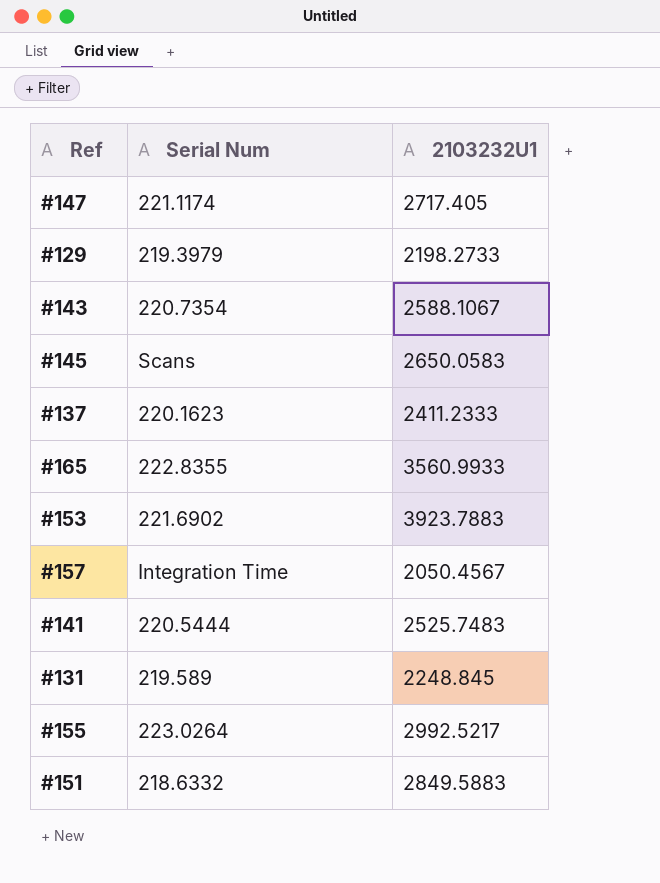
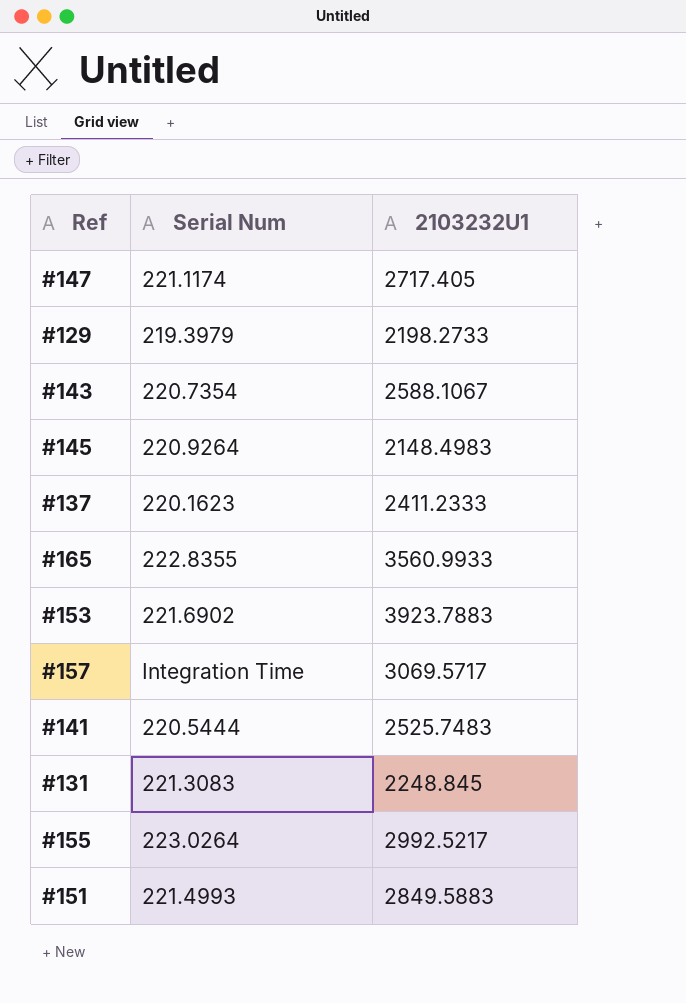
#145 | Serial Num: Scans -> 220.9264
#145 | 2103232U1: 2650.0583 -> 2148.4983
#157 | 2103232U1: 2050.4567 -> 3069.5717
#131 | Serial Num: 219.589 -> 221.3083
#151 | Serial Num: 218.6332 -> 221.4993

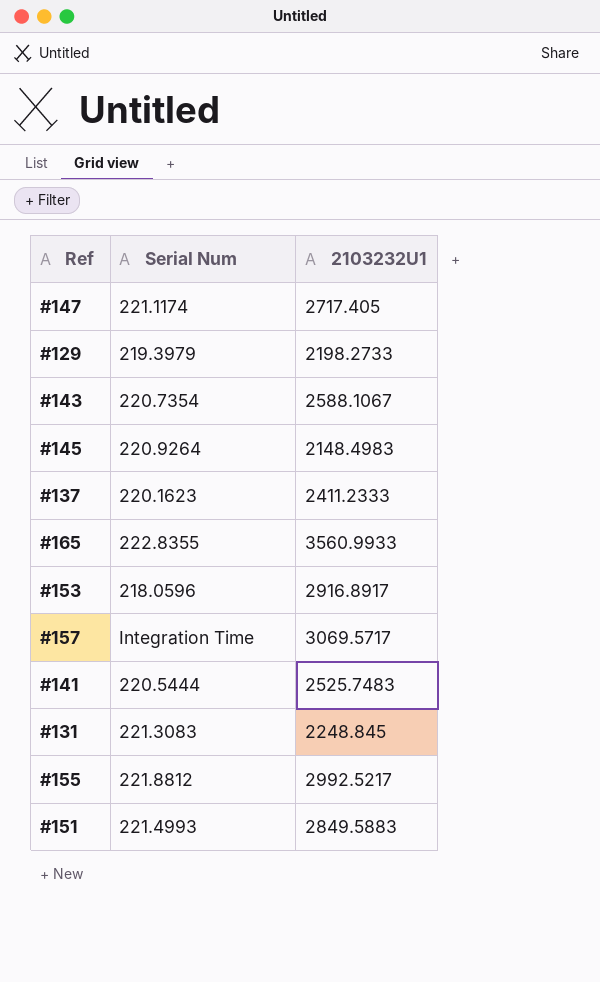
#153 | Serial Num: 221.6902 -> 218.0596
#153 | 2103232U1: 3923.7883 -> 2916.8917
#155 | Serial Num: 223.0264 -> 221.8812

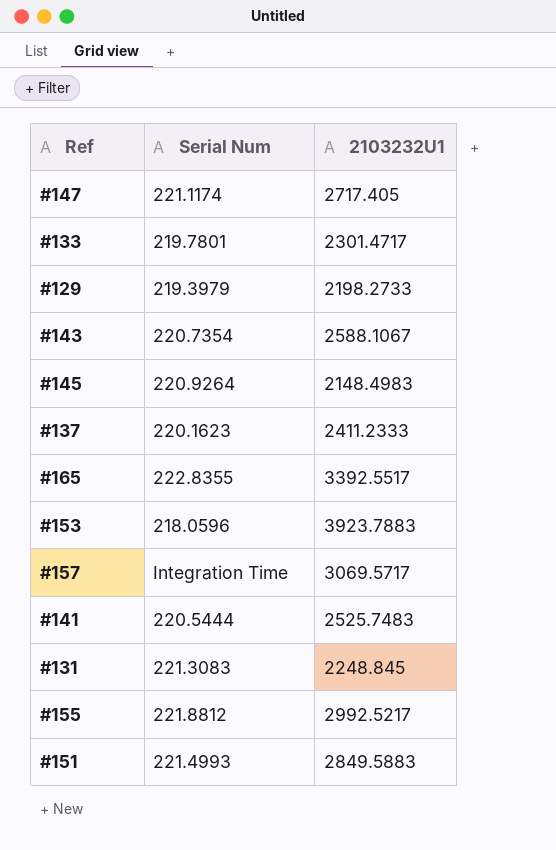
row #133: none -> 219.7801 | 2301.4717
#165 | 2103232U1: 3560.9933 -> 3392.5517
#153 | 2103232U1: 2916.8917 -> 3923.7883

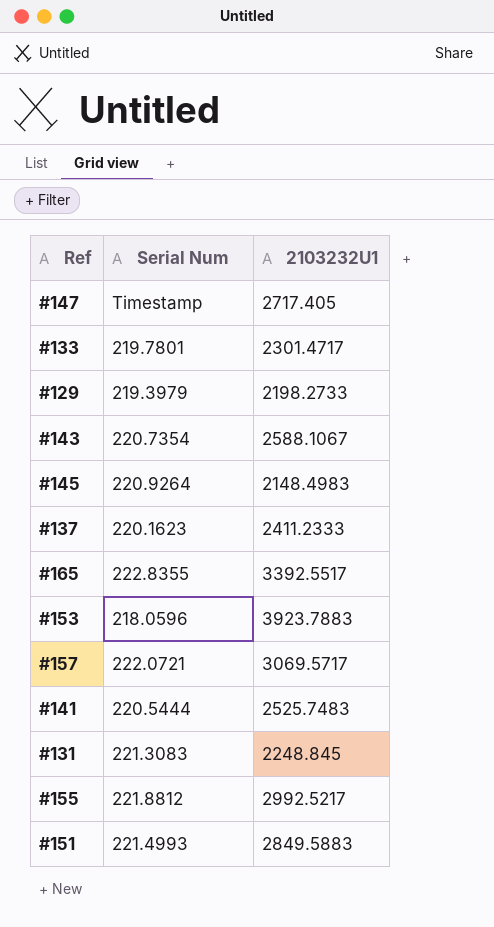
#147 | Serial Num: 221.1174 -> Timestamp
#157 | Serial Num: Integration Time -> 222.0721

